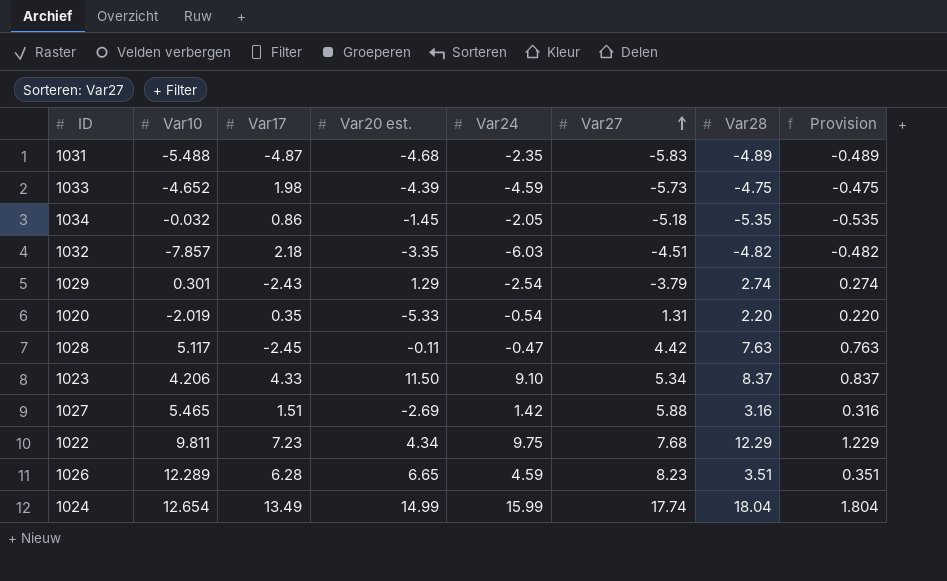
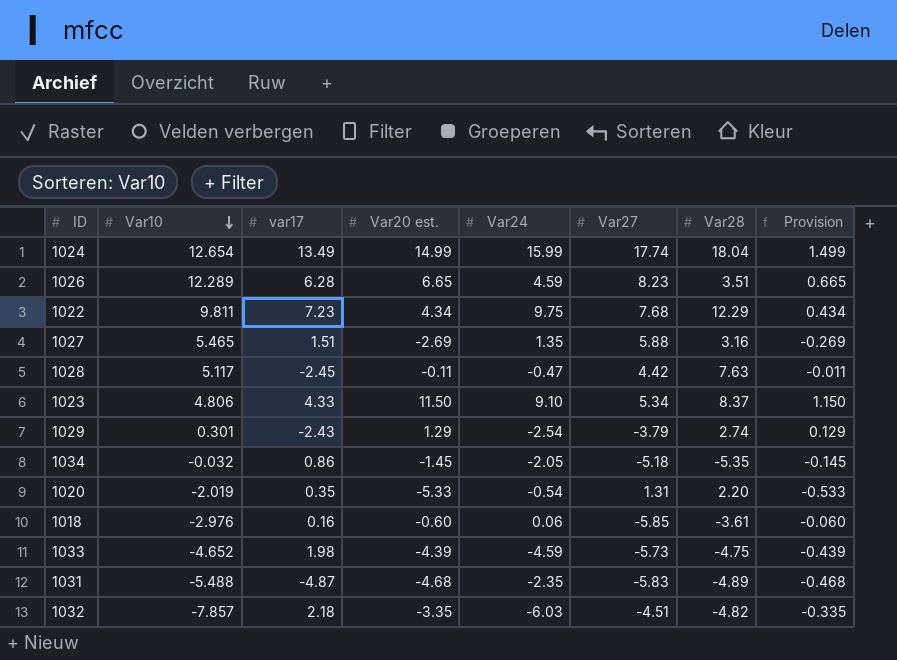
row order: Var27 ascending -> Var10 descending
column name: Var17 -> var17
column Provision | formula: [Var28] * 0.1 -> [Var20 est.] * 0.1
1027 | Var24: 1.42 -> 1.35
1023 | Var10: 4.206 -> 4.806
row 1018: none -> -2.976 | 0.16 | -0.60 | 0.06 | -5.85 | -3.61 | -0.060

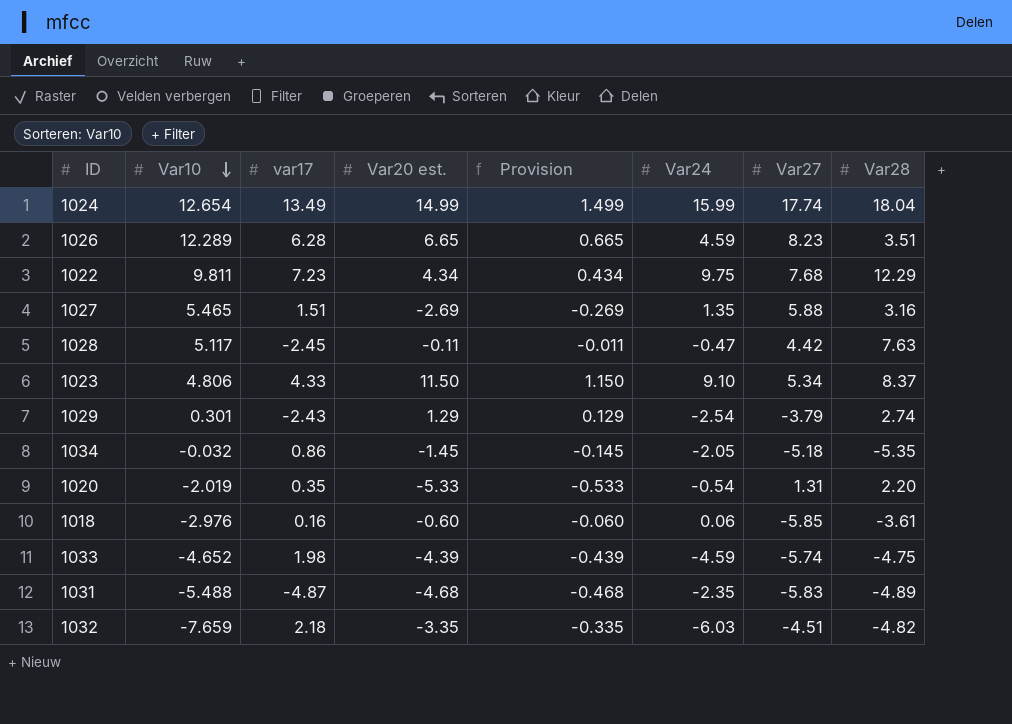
column Provision | position: 8 -> 5
1033 | Var27: -5.73 -> -5.74
1032 | Var10: -7.857 -> -7.659

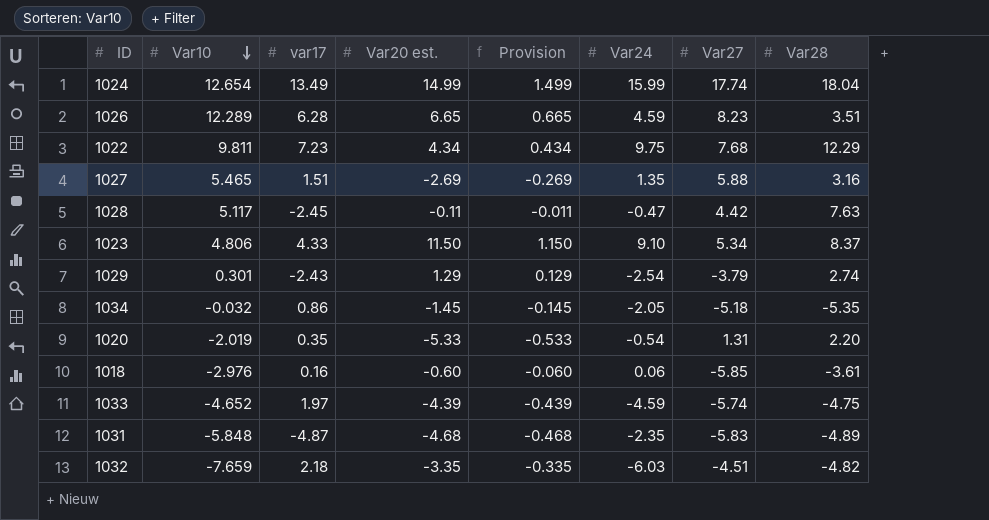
1033 | var17: 1.98 -> 1.97
1031 | Var10: -5.488 -> -5.848

